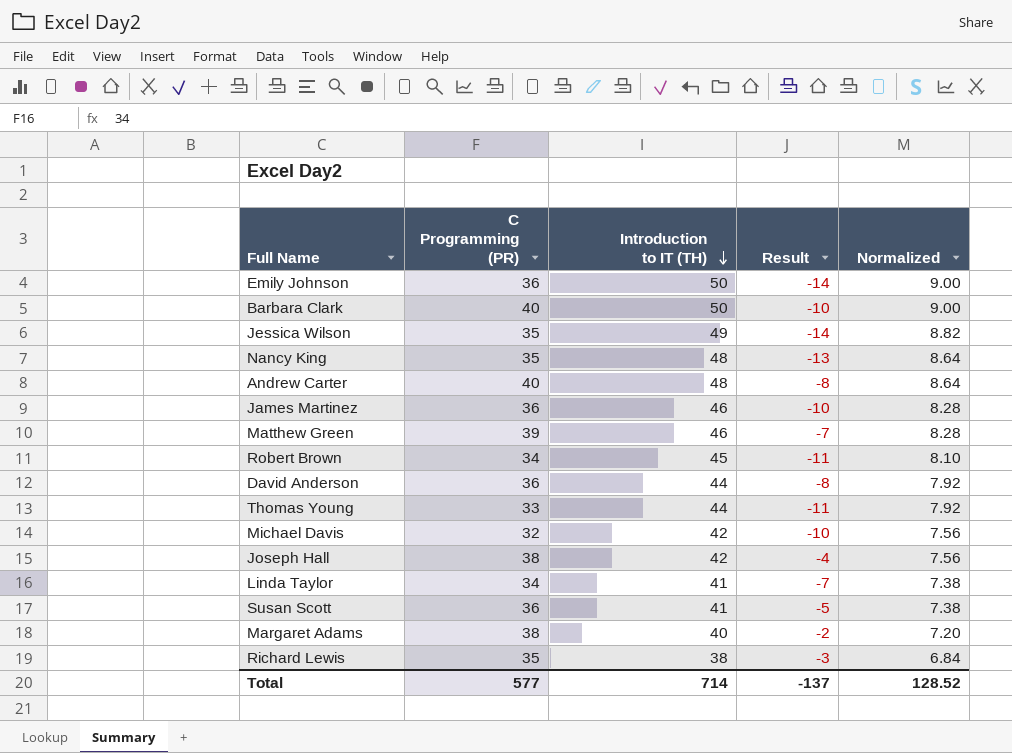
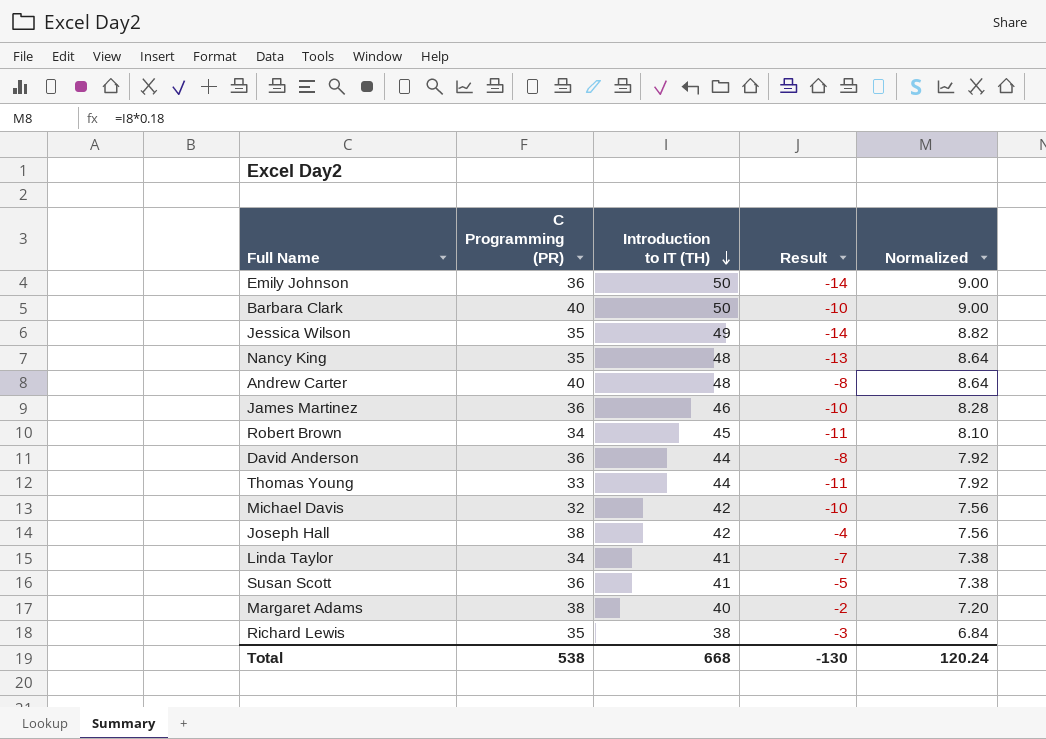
row Matthew Green: 39 | 46 | -7 | 8.28 -> none
Total | C Programming (PR): 577 -> 538
Total | Introduction to IT (TH): 714 -> 668
Total | Result: -137 -> -130
Total | Normalized: 128.52 -> 120.24

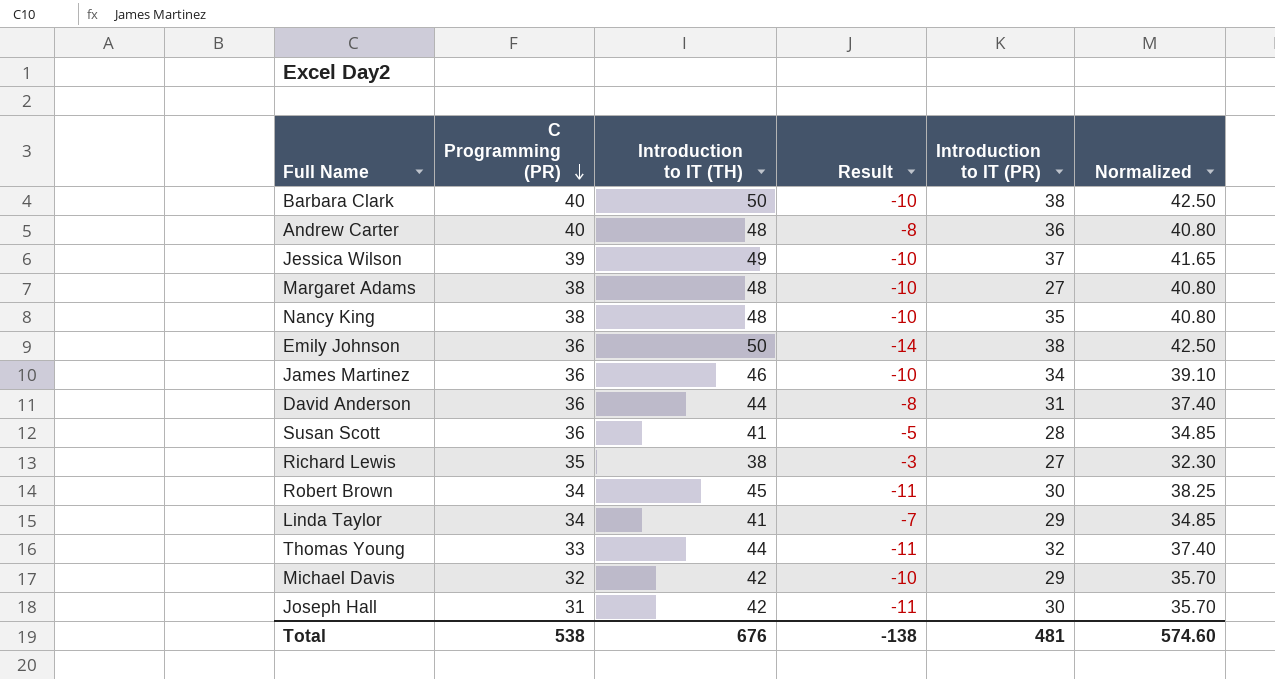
row order: Introduction to IT (TH) descending -> C Programming (PR) descending
column Introduction to IT (PR) | position: none -> 5
column Normalized | formula: [Introduction to IT (TH)] * 0.18 -> [Introduction to IT (TH)] * 0.85
Jessica Wilson | C Programming (PR): 35 -> 39
Jessica Wilson | Result: -14 -> -10
Margaret Adams | Introduction to IT (TH): 40 -> 48
Margaret Adams | Result: -2 -> -10
Nancy King | C Programming (PR): 35 -> 38
Nancy King | Result: -13 -> -10
Joseph Hall | C Programming (PR): 38 -> 31
Joseph Hall | Result: -4 -> -11
Total | Introduction to IT (TH): 668 -> 676
Total | Result: -130 -> -138
Total | Normalized: 120.24 -> 574.60

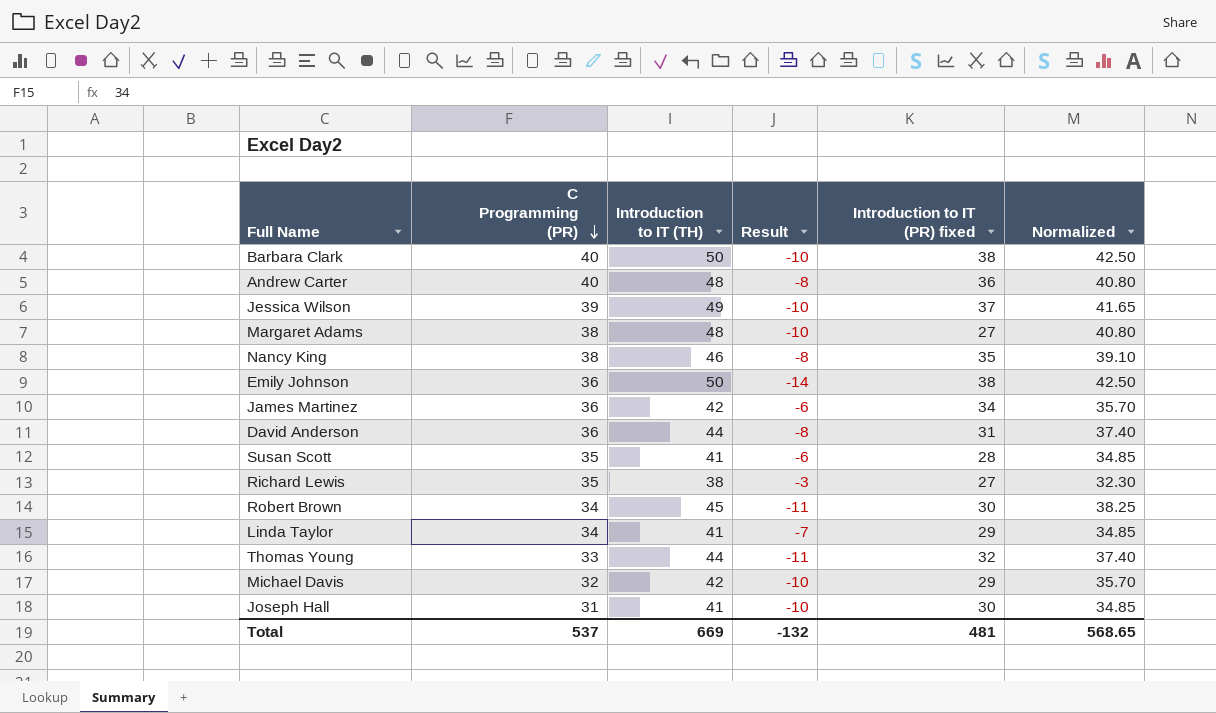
column name: Introduction to IT (PR) -> Introduction to IT (PR) fixed
Nancy King | Introduction to IT (TH): 48 -> 46
Nancy King | Result: -10 -> -8
Nancy King | Normalized: 40.80 -> 39.10
James Martinez | Introduction to IT (TH): 46 -> 42
James Martinez | Result: -10 -> -6
James Martinez | Normalized: 39.10 -> 35.70
Susan Scott | C Programming (PR): 36 -> 35
Susan Scott | Result: -5 -> -6
Joseph Hall | Introduction to IT (TH): 42 -> 41
Joseph Hall | Result: -11 -> -10
Joseph Hall | Normalized: 35.70 -> 34.85
Total | C Programming (PR): 538 -> 537
Total | Introduction to IT (TH): 676 -> 669
Total | Result: -138 -> -132
Total | Normalized: 574.60 -> 568.65

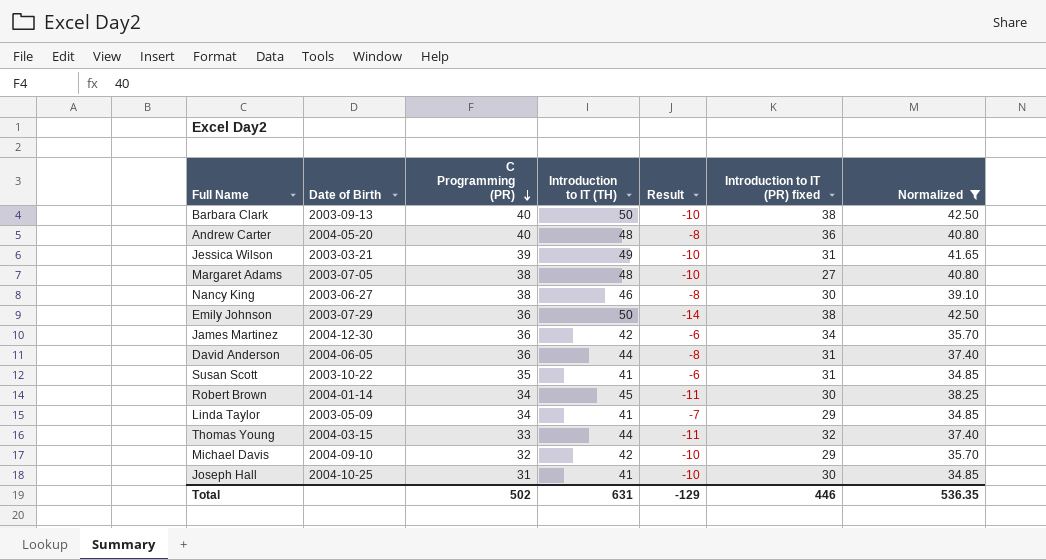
filter: none -> Normalized != 32.30
column Date of Birth | position: none -> 2
Jessica Wilson | Introduction to IT (PR) fixed: 37 -> 31
Nancy King | Introduction to IT (PR) fixed: 35 -> 30
Susan Scott | Introduction to IT (PR) fixed: 28 -> 31
Total | C Programming (PR): 537 -> 502
Total | Introduction to IT (TH): 669 -> 631
Total | Result: -132 -> -129
Total | Introduction to IT (PR) fixed: 481 -> 446
Total | Normalized: 568.65 -> 536.35

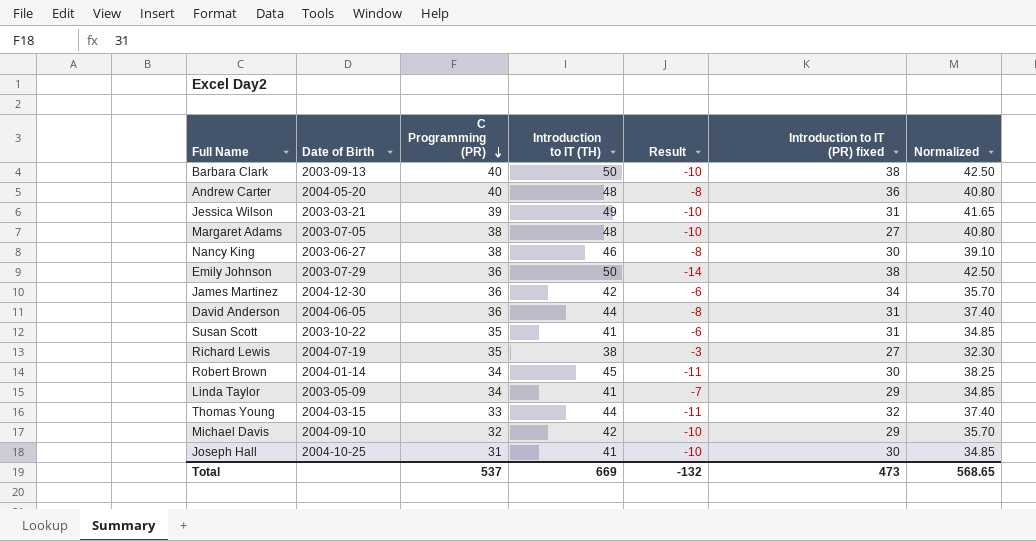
filter: Normalized != 32.30 -> none
Total | C Programming (PR): 502 -> 537
Total | Introduction to IT (TH): 631 -> 669
Total | Result: -129 -> -132
Total | Introduction to IT (PR) fixed: 446 -> 473
Total | Normalized: 536.35 -> 568.65

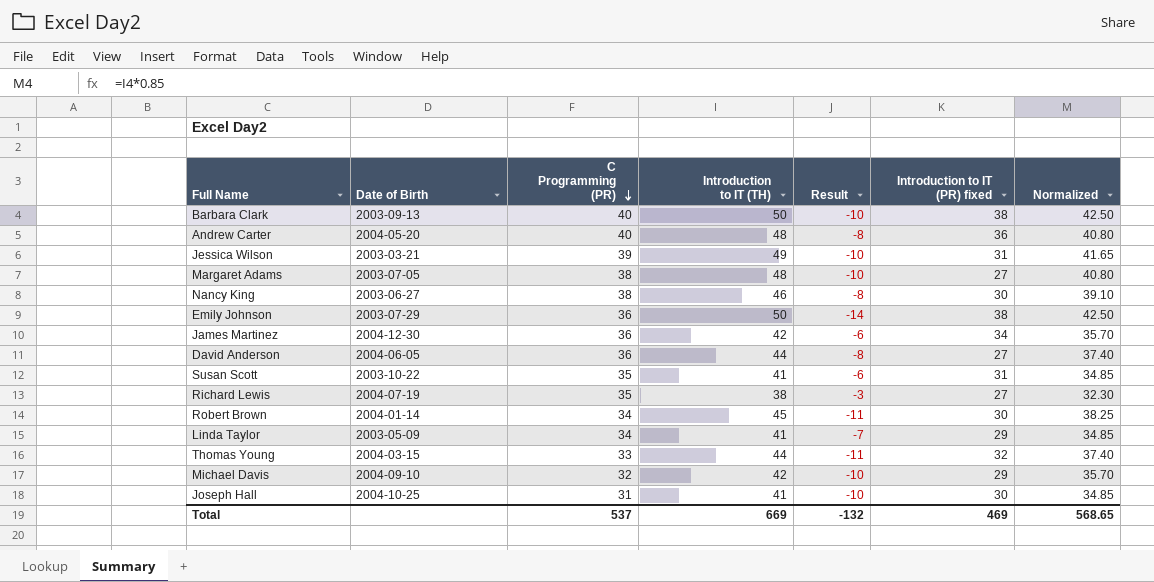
David Anderson | Introduction to IT (PR) fixed: 31 -> 27
Total | Introduction to IT (PR) fixed: 473 -> 469

